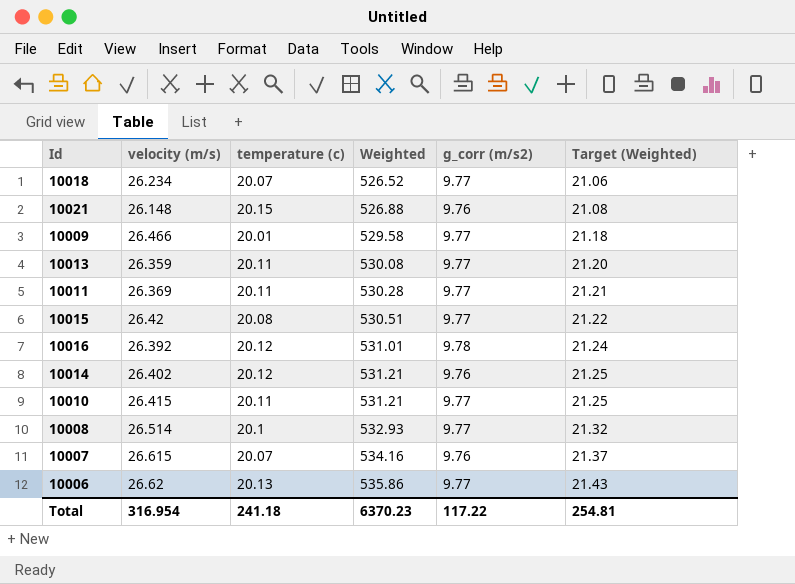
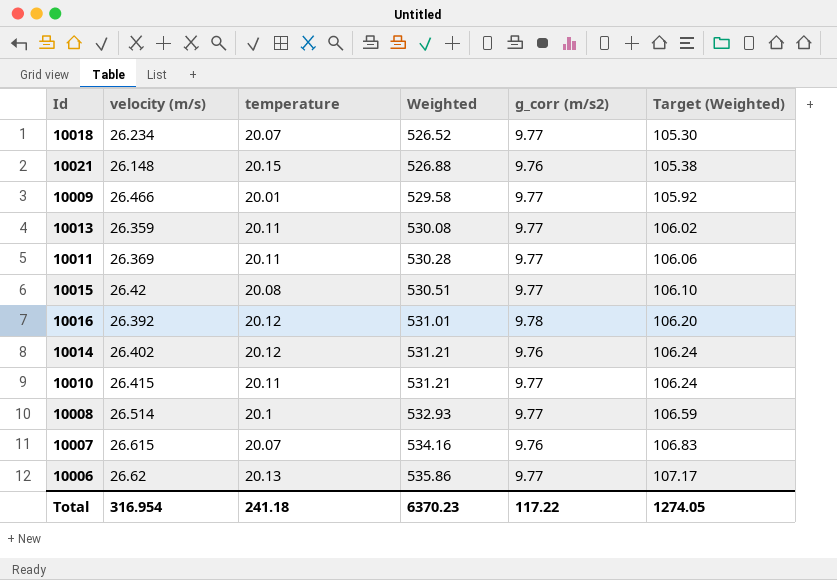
column name: temperature (c) -> temperature
column Target (Weighted) | formula: [Weighted] * 0.04 -> [Weighted] * 0.2
Total | Target (Weighted): 254.81 -> 1274.05

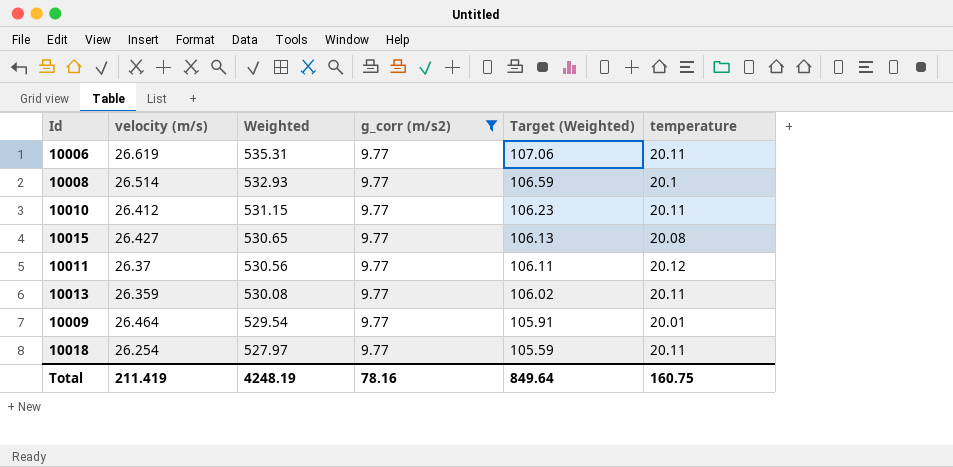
filter: none -> g_corr (m/s2) = 9.77
row order: Weighted ascending -> Weighted descending
column temperature | position: 3 -> 6
10006 | velocity (m/s): 26.62 -> 26.619
10006 | Weighted: 535.86 -> 535.31
10006 | Target (Weighted): 107.17 -> 107.06
10006 | temperature: 20.13 -> 20.11
10010 | velocity (m/s): 26.415 -> 26.412
10010 | Weighted: 531.21 -> 531.15
10010 | Target (Weighted): 106.24 -> 106.23
10015 | velocity (m/s): 26.42 -> 26.427
10015 | Weighted: 530.51 -> 530.65
10015 | Target (Weighted): 106.10 -> 106.13
10011 | velocity (m/s): 26.369 -> 26.37
10011 | Weighted: 530.28 -> 530.56
10011 | Target (Weighted): 106.06 -> 106.11
10011 | temperature: 20.11 -> 20.12
10009 | velocity (m/s): 26.466 -> 26.464
10009 | Weighted: 529.58 -> 529.54
10009 | Target (Weighted): 105.92 -> 105.91
10018 | velocity (m/s): 26.234 -> 26.254
10018 | Weighted: 526.52 -> 527.97
10018 | Target (Weighted): 105.30 -> 105.59
10018 | temperature: 20.07 -> 20.11
Total | velocity (m/s): 316.954 -> 211.419
Total | Weighted: 6370.23 -> 4248.19
Total | g_corr (m/s2): 117.22 -> 78.16
Total | Target (Weighted): 1274.05 -> 849.64
Total | temperature: 241.18 -> 160.75

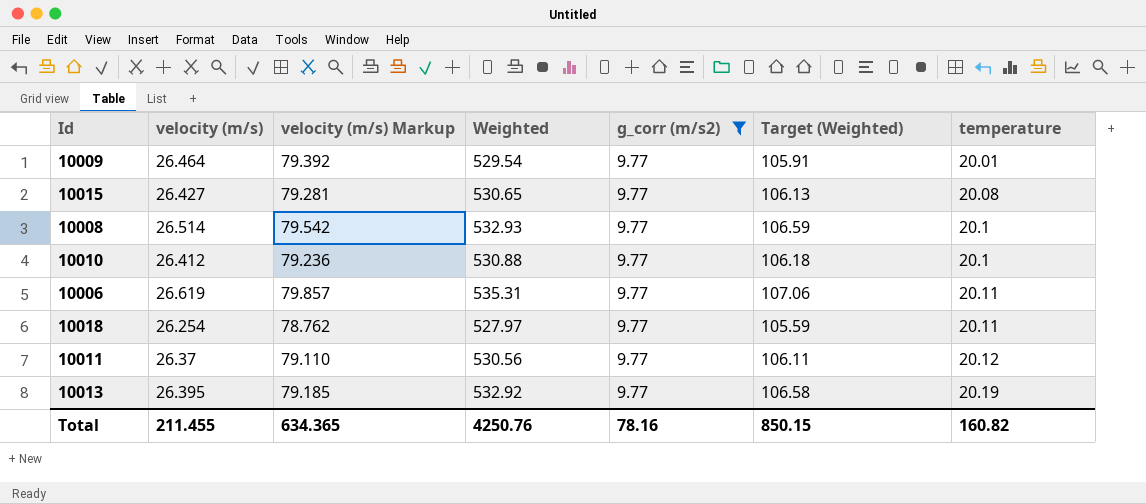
row order: Weighted descending -> temperature ascending
column velocity (m/s) Markup | formula: none -> [velocity (m/s)] * 3
10010 | Weighted: 531.15 -> 530.88
10010 | Target (Weighted): 106.23 -> 106.18
10010 | temperature: 20.11 -> 20.1
10013 | velocity (m/s): 26.359 -> 26.395
10013 | Weighted: 530.08 -> 532.92
10013 | Target (Weighted): 106.02 -> 106.58
10013 | temperature: 20.11 -> 20.19
Total | velocity (m/s): 211.419 -> 211.455
Total | Weighted: 4248.19 -> 4250.76
Total | Target (Weighted): 849.64 -> 850.15
Total | temperature: 160.75 -> 160.82

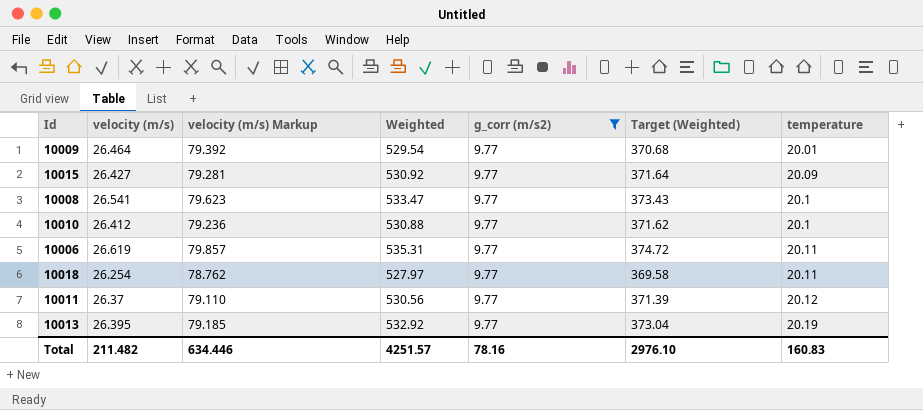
column Target (Weighted) | formula: [Weighted] * 0.2 -> [Weighted] * 0.7
10015 | Weighted: 530.65 -> 530.92
10015 | temperature: 20.08 -> 20.09
10008 | velocity (m/s): 26.514 -> 26.541
10008 | velocity (m/s) Markup: 79.542 -> 79.623
10008 | Weighted: 532.93 -> 533.47
Total | velocity (m/s): 211.455 -> 211.482
Total | velocity (m/s) Markup: 634.365 -> 634.446
Total | Weighted: 4250.76 -> 4251.57
Total | Target (Weighted): 850.15 -> 2976.10
Total | temperature: 160.82 -> 160.83

